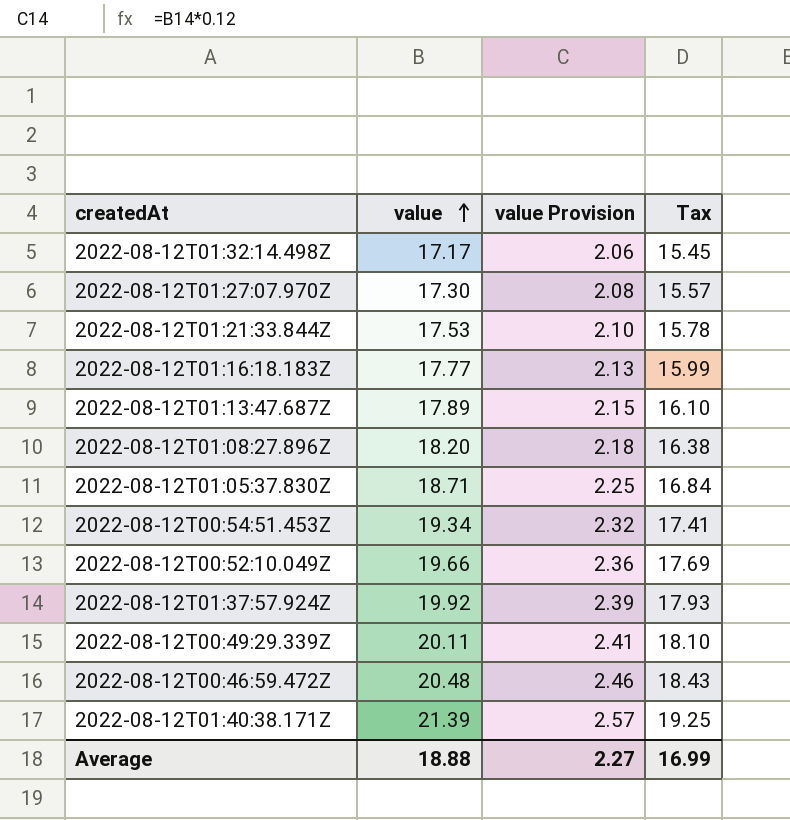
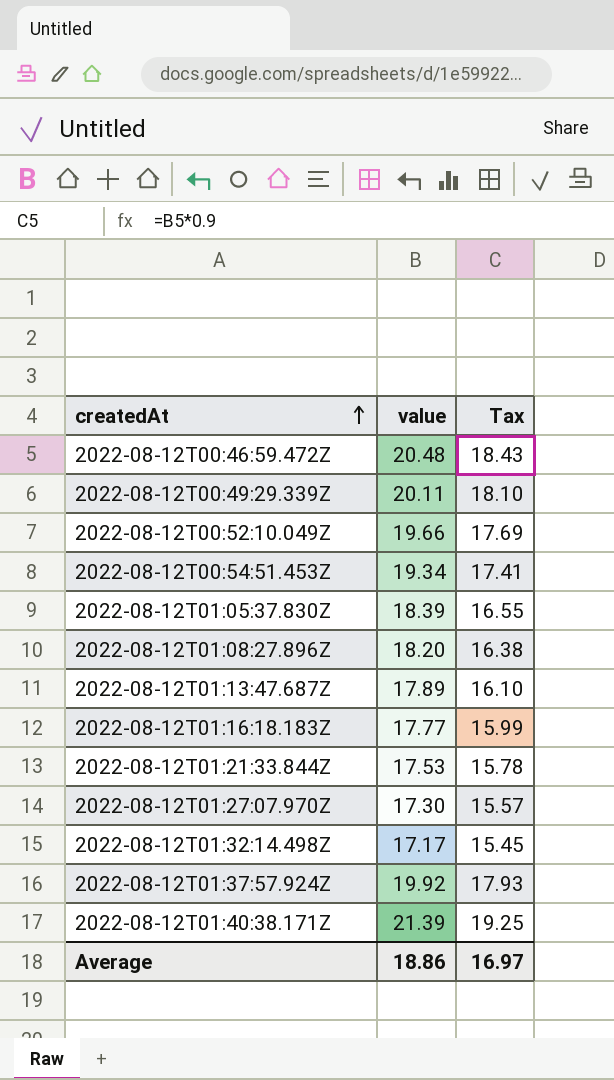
row order: value ascending -> createdAt ascending
column value Provision | formula: [value] * 0.12 -> none
2022-08-12T01:05:37.830Z | value: 18.71 -> 18.39
2022-08-12T01:05:37.830Z | Tax: 16.84 -> 16.55
Average | value: 18.88 -> 18.86
Average | Tax: 16.99 -> 16.97

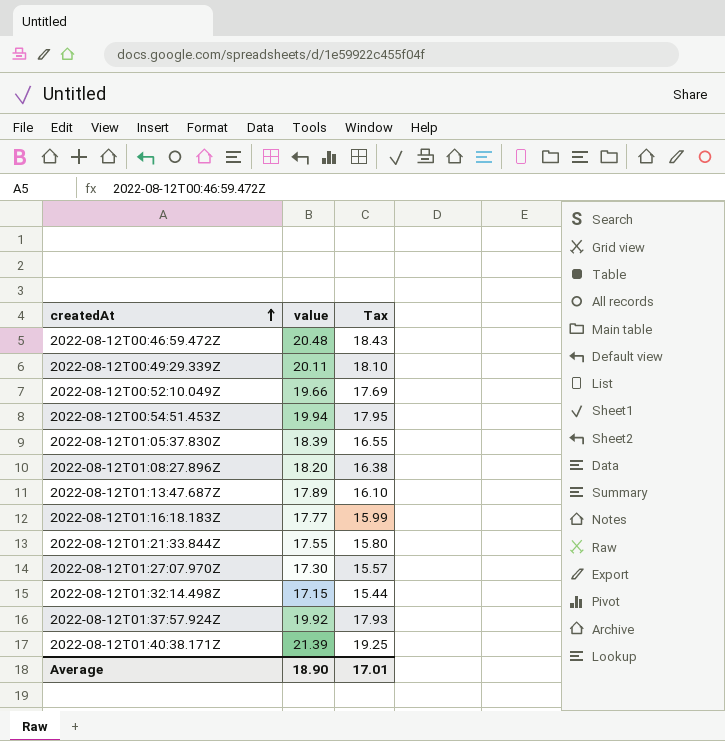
2022-08-12T00:54:51.453Z | value: 19.34 -> 19.94
2022-08-12T00:54:51.453Z | Tax: 17.41 -> 17.95
2022-08-12T01:21:33.844Z | value: 17.53 -> 17.55
2022-08-12T01:21:33.844Z | Tax: 15.78 -> 15.80
2022-08-12T01:32:14.498Z | value: 17.17 -> 17.15
2022-08-12T01:32:14.498Z | Tax: 15.45 -> 15.44
Average | value: 18.86 -> 18.90
Average | Tax: 16.97 -> 17.01

